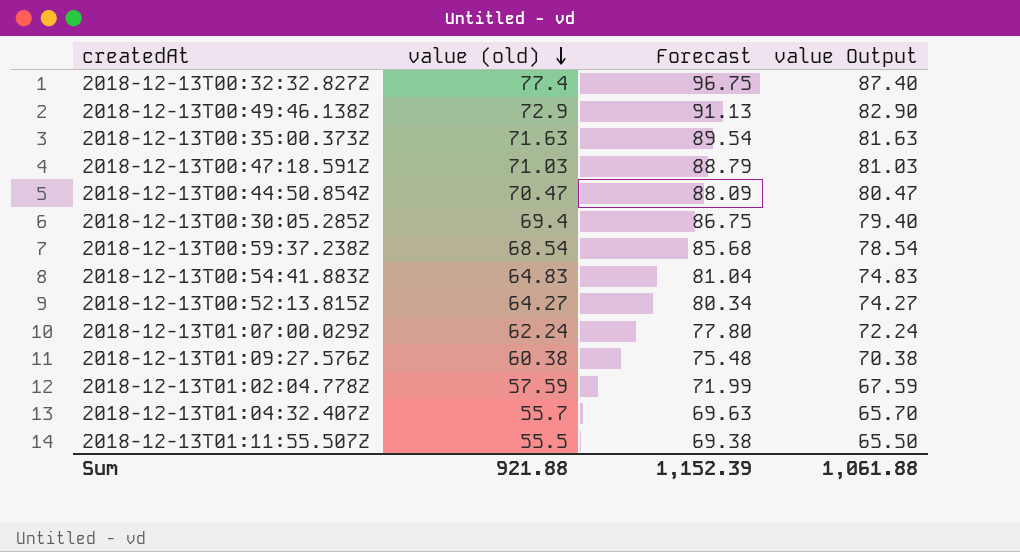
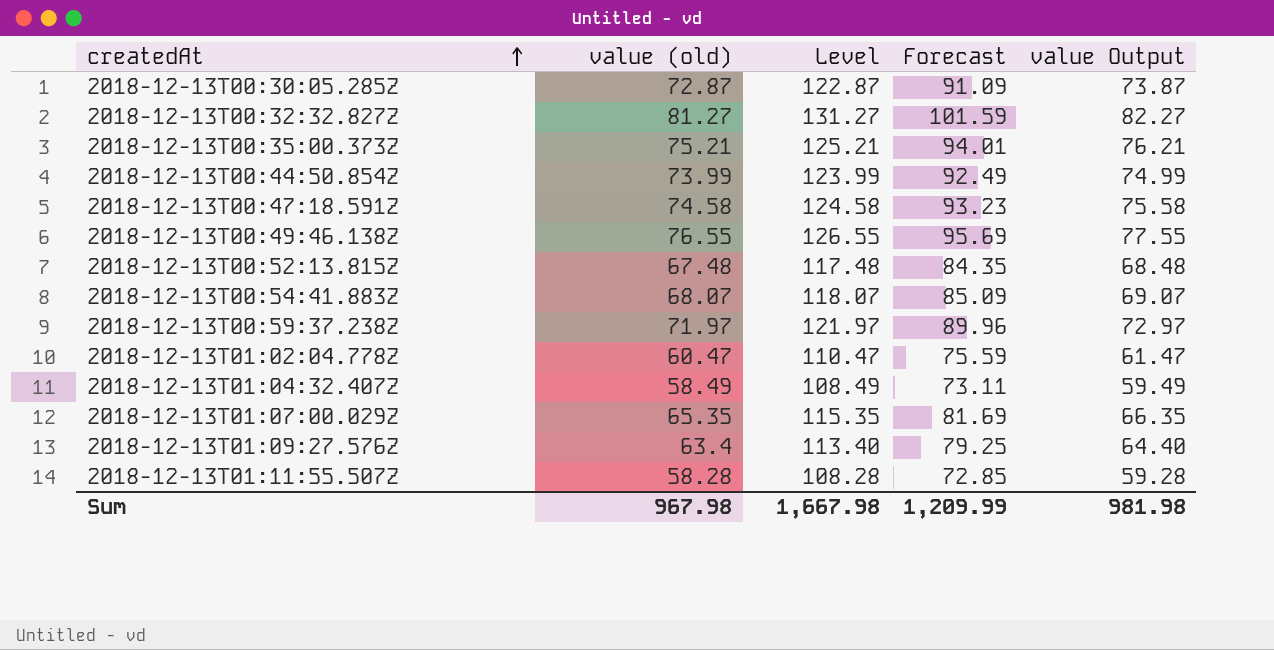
row order: value (old) descending -> createdAt ascending
column Level | formula: none -> [value (old)] + 50
column value Output | formula: [value (old)] + 10 -> [value (old)] + 1
2018-12-13T00:30:05.285Z | value (old): 69.4 -> 72.87
2018-12-13T00:30:05.285Z | Forecast: 86.75 -> 91.09
2018-12-13T00:32:32.827Z | value (old): 77.4 -> 81.27
2018-12-13T00:32:32.827Z | Forecast: 96.75 -> 101.59
2018-12-13T00:35:00.373Z | value (old): 71.63 -> 75.21
2018-12-13T00:35:00.373Z | Forecast: 89.54 -> 94.01
2018-12-13T00:44:50.854Z | value (old): 70.47 -> 73.99
2018-12-13T00:44:50.854Z | Forecast: 88.09 -> 92.49
2018-12-13T00:47:18.591Z | value (old): 71.03 -> 74.58
2018-12-13T00:47:18.591Z | Forecast: 88.79 -> 93.23
2018-12-13T00:49:46.138Z | value (old): 72.9 -> 76.55
2018-12-13T00:49:46.138Z | Forecast: 91.13 -> 95.69
2018-12-13T00:52:13.815Z | value (old): 64.27 -> 67.48
2018-12-13T00:52:13.815Z | Forecast: 80.34 -> 84.35
2018-12-13T00:54:41.883Z | value (old): 64.83 -> 68.07
2018-12-13T00:54:41.883Z | Forecast: 81.04 -> 85.09
2018-12-13T00:59:37.238Z | value (old): 68.54 -> 71.97
2018-12-13T00:59:37.238Z | Forecast: 85.68 -> 89.96
2018-12-13T01:02:04.778Z | value (old): 57.59 -> 60.47
2018-12-13T01:02:04.778Z | Forecast: 71.99 -> 75.59
2018-12-13T01:04:32.407Z | value (old): 55.7 -> 58.49
2018-12-13T01:04:32.407Z | Forecast: 69.63 -> 73.11
2018-12-13T01:07:00.029Z | value (old): 62.24 -> 65.35
2018-12-13T01:07:00.029Z | Forecast: 77.80 -> 81.69
2018-12-13T01:09:27.576Z | value (old): 60.38 -> 63.4
2018-12-13T01:09:27.576Z | Forecast: 75.48 -> 79.25
2018-12-13T01:11:55.507Z | value (old): 55.5 -> 58.28
2018-12-13T01:11:55.507Z | Forecast: 69.38 -> 72.85
Sum | value (old): 921.88 -> 967.98
Sum | Forecast: 1,152.39 -> 1,209.99
Sum | value Output: 1,061.88 -> 981.98

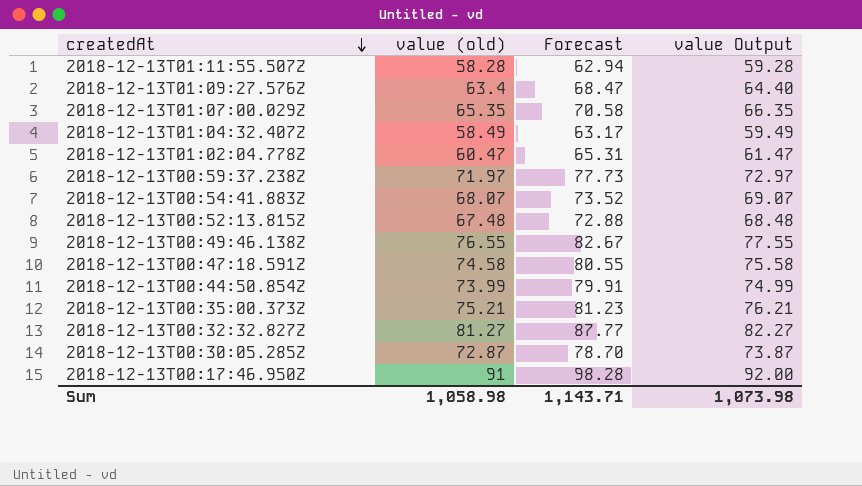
row order: createdAt ascending -> createdAt descending
column Level | formula: [value (old)] + 50 -> none
column Forecast | formula: [value (old)] * 1.25 -> [value (old)] * 1.08
row 2018-12-13T00:17:46.950Z: none -> 91 | 98.28 | 92.00
Sum | value (old): 967.98 -> 1,058.98
Sum | Forecast: 1,209.99 -> 1,143.71
Sum | value Output: 981.98 -> 1,073.98

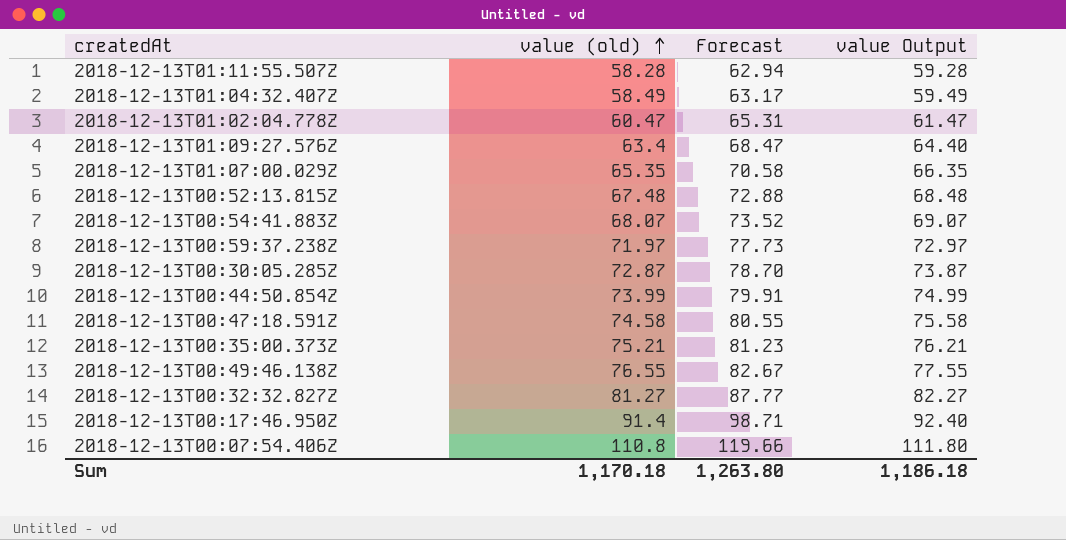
row order: createdAt descending -> value (old) ascending
2018-12-13T00:17:46.950Z | value (old): 91 -> 91.4
2018-12-13T00:17:46.950Z | Forecast: 98.28 -> 98.71
2018-12-13T00:17:46.950Z | value Output: 92.00 -> 92.40
row 2018-12-13T00:07:54.406Z: none -> 110.8 | 119.66 | 111.80
Sum | value (old): 1,058.98 -> 1,170.18
Sum | Forecast: 1,143.71 -> 1,263.80
Sum | value Output: 1,073.98 -> 1,186.18

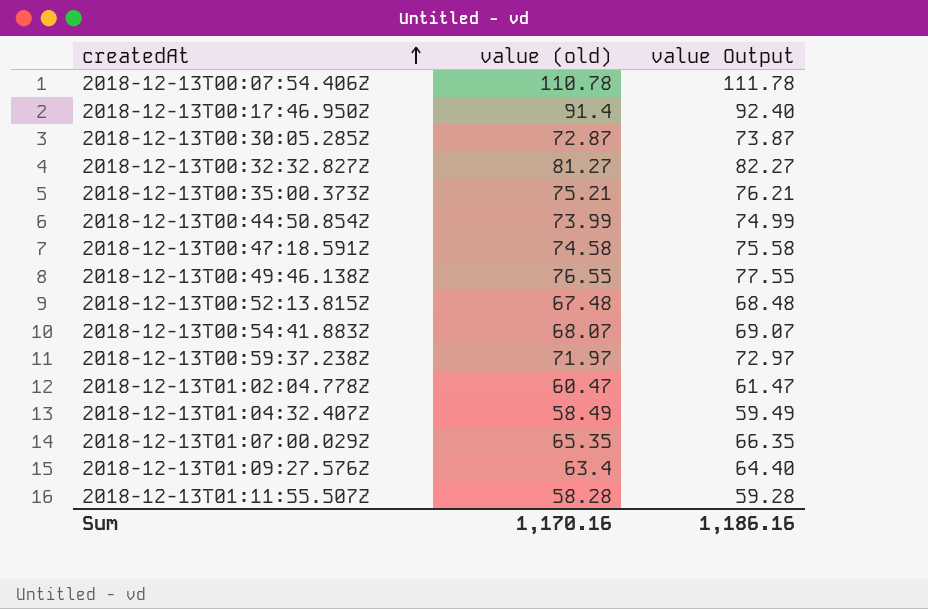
row order: value (old) ascending -> createdAt ascending
column Forecast | formula: [value (old)] * 1.08 -> none
2018-12-13T00:07:54.406Z | value (old): 110.8 -> 110.78
2018-12-13T00:07:54.406Z | value Output: 111.80 -> 111.78
Sum | value (old): 1,170.18 -> 1,170.16
Sum | value Output: 1,186.18 -> 1,186.16

